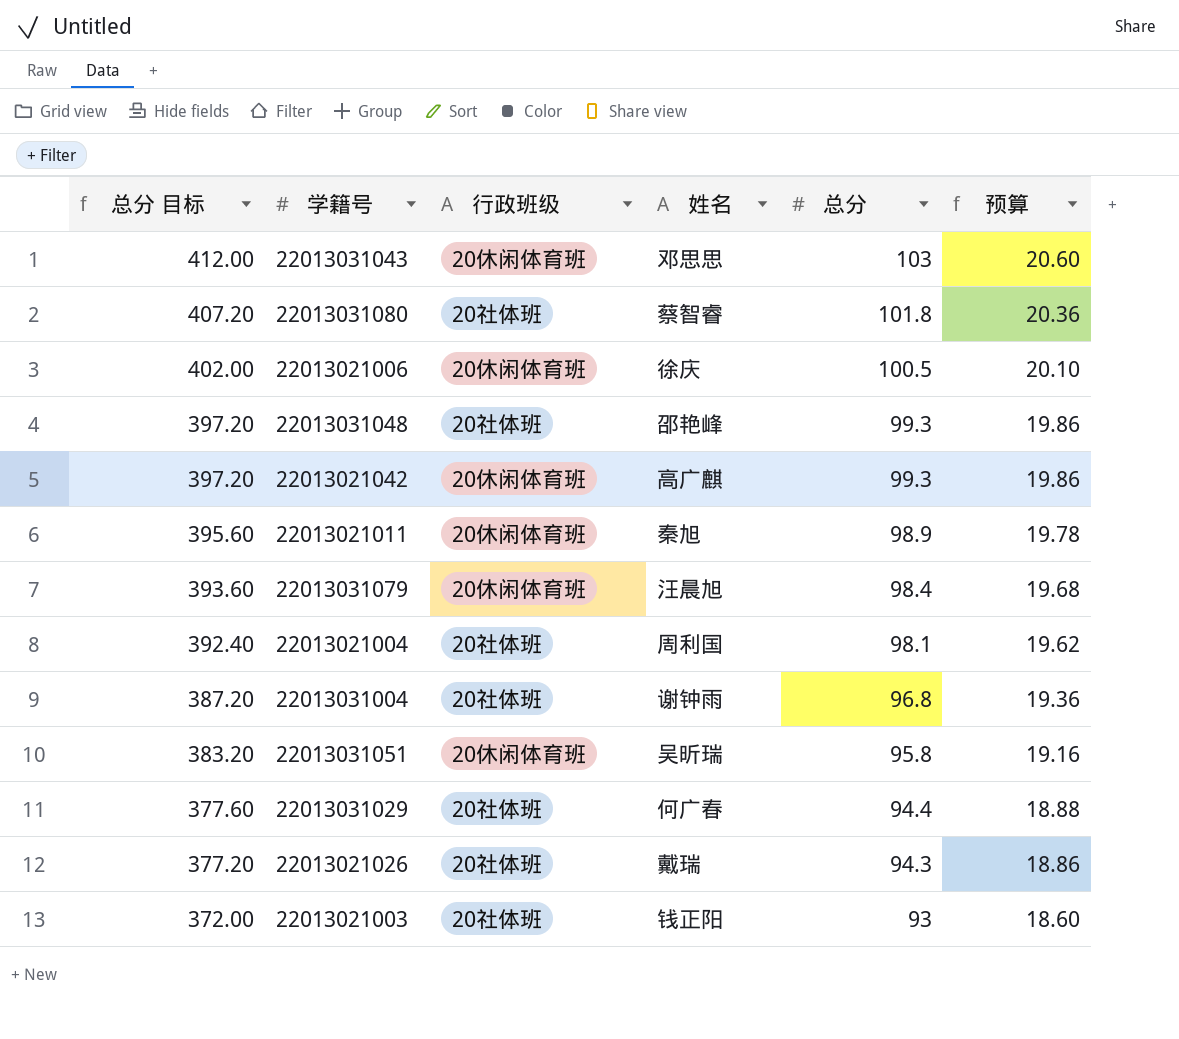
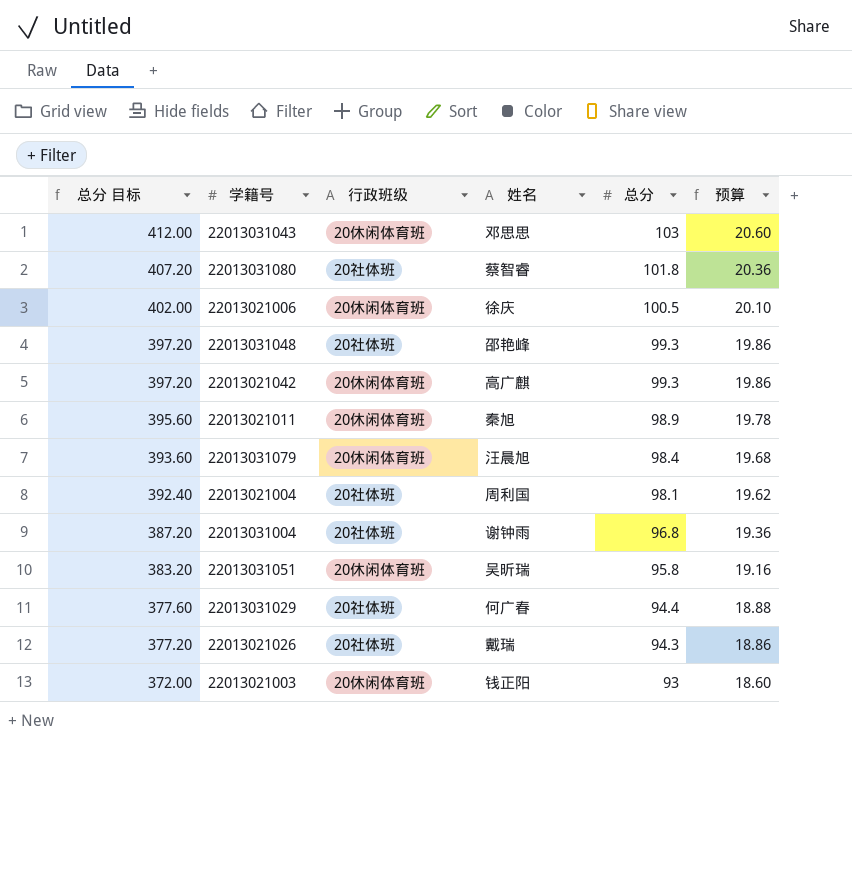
22013021003 | 行政班级: 20社体班 -> 20休闲体育班

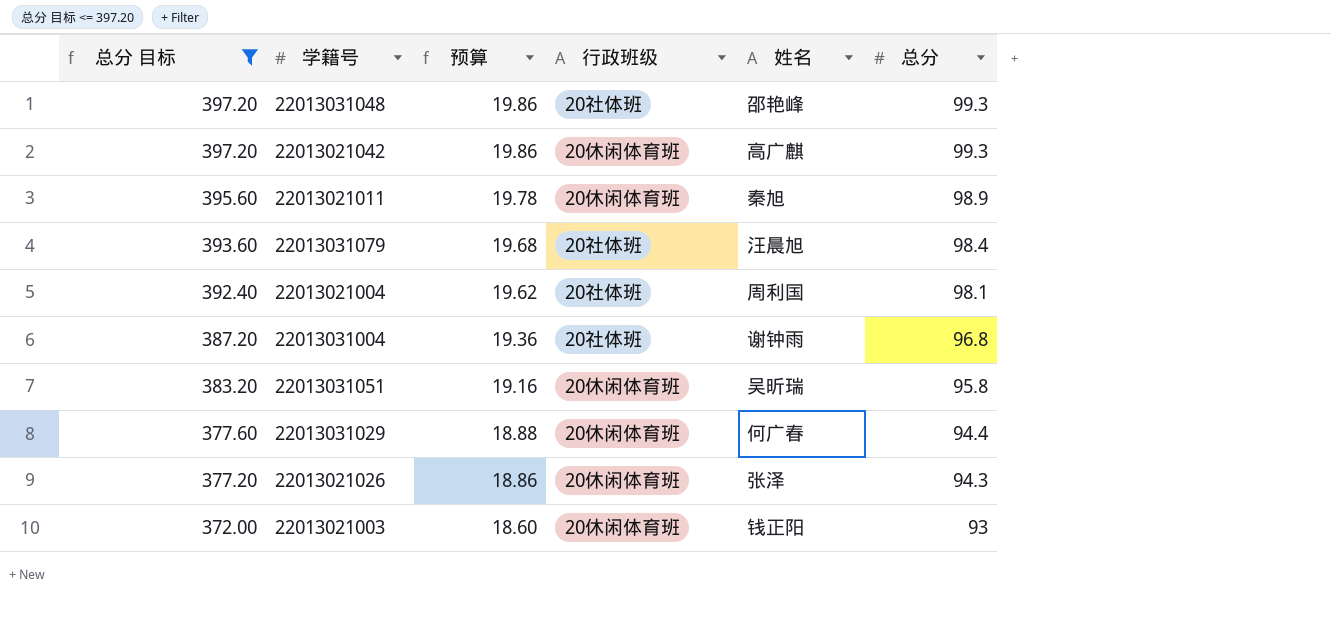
filter: none -> 总分 目标 <= 397.20
column 预算 | position: 6 -> 3
22013031079 | 行政班级: 20休闲体育班 -> 20社体班
22013031029 | 行政班级: 20社体班 -> 20休闲体育班
22013021026 | 行政班级: 20社体班 -> 20休闲体育班
22013021026 | 姓名: 戴瑞 -> 张泽

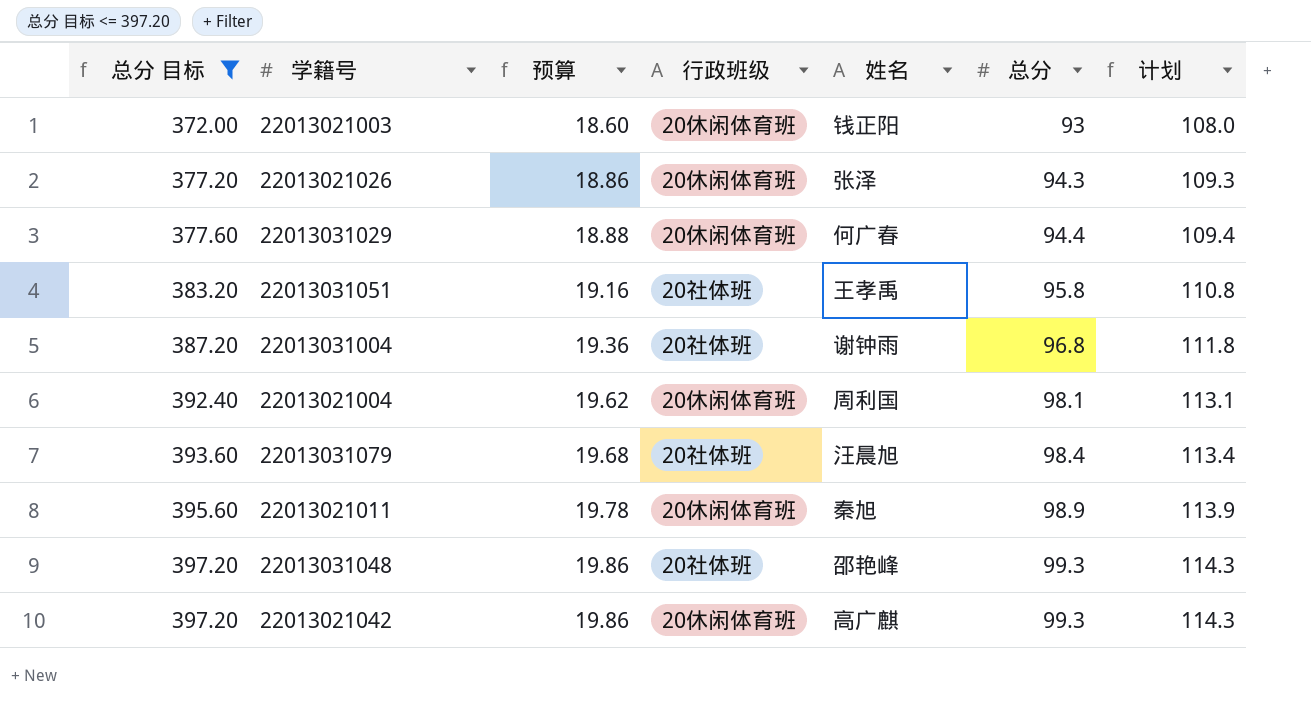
row order: 总分 目标 descending -> 总分 目标 ascending
column 计划 | formula: none -> [总分] + 15
22013031051 | 行政班级: 20休闲体育班 -> 20社体班
22013031051 | 姓名: 吴昕瑞 -> 王孝禹
22013021004 | 行政班级: 20社体班 -> 20休闲体育班

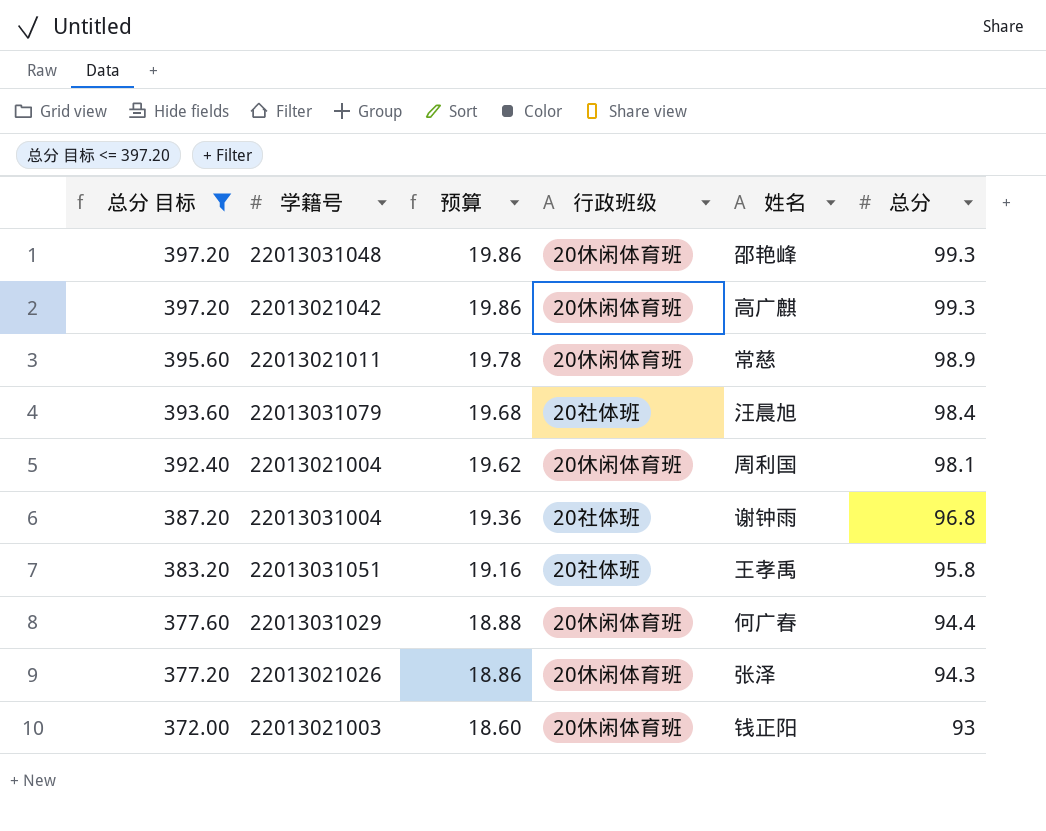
row order: 总分 目标 ascending -> 总分 目标 descending
column 计划 | formula: [总分] + 15 -> none
22013031048 | 行政班级: 20社体班 -> 20休闲体育班
22013021011 | 姓名: 秦旭 -> 常慈

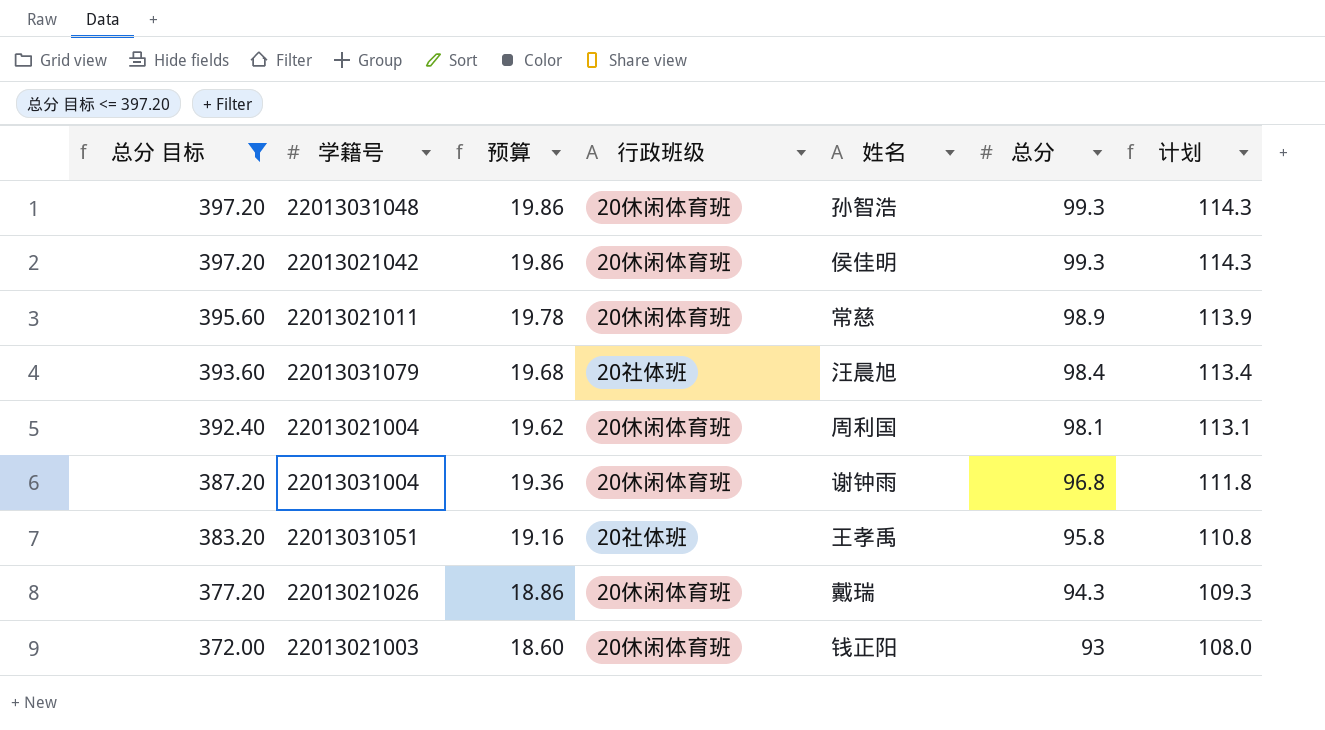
column 计划 | formula: none -> [总分] + 15
row 22013031029: 377.60 | 18.88 | 20休闲体育班 | 何广春 | 94.4 -> none
22013031048 | 姓名: 邵艳峰 -> 孙智浩
22013021042 | 姓名: 高广麒 -> 侯佳明
22013031004 | 行政班级: 20社体班 -> 20休闲体育班
22013021026 | 姓名: 张泽 -> 戴瑞

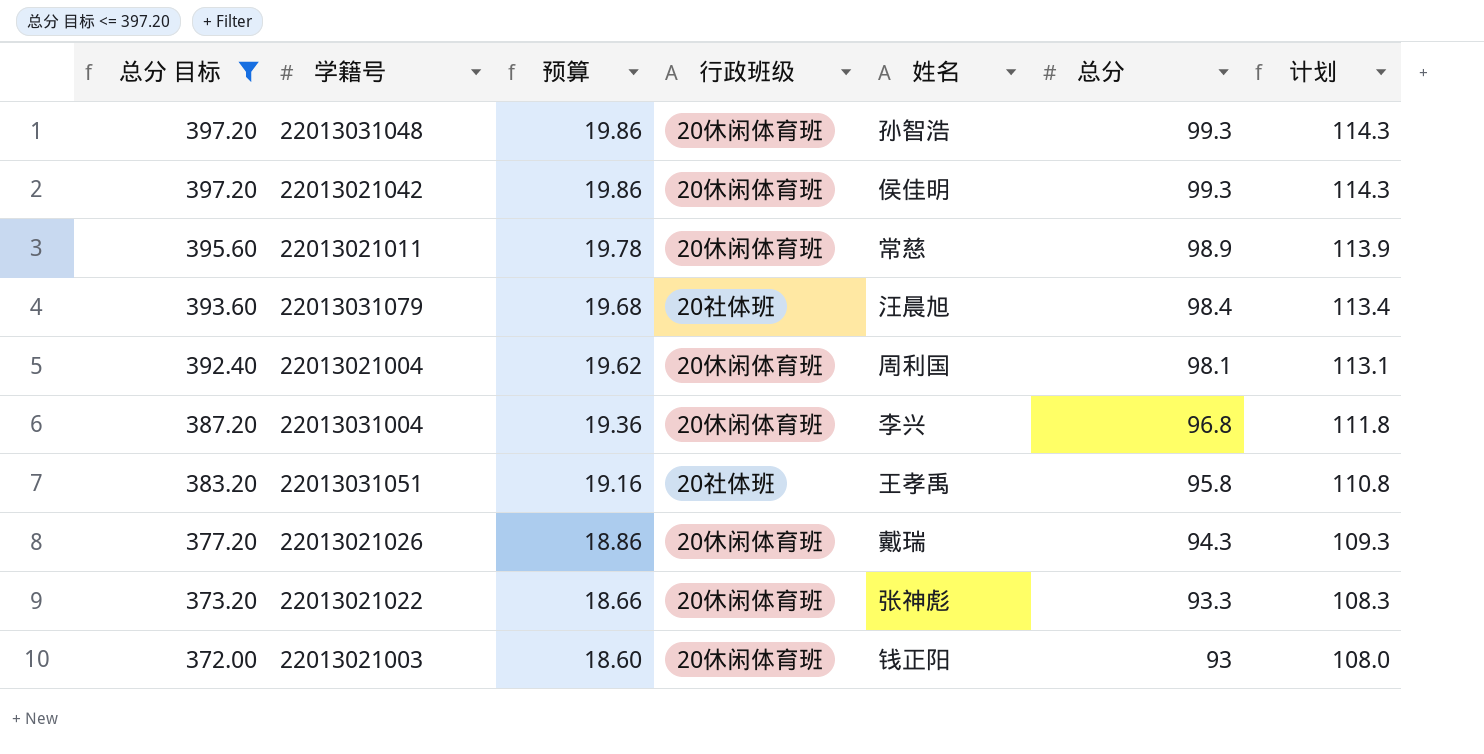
22013031004 | 姓名: 谢钟雨 -> 李兴
row 22013021022: none -> 373.20 | 18.66 | 20休闲体育班 | 张神彪 | 93.3 | 108.3

